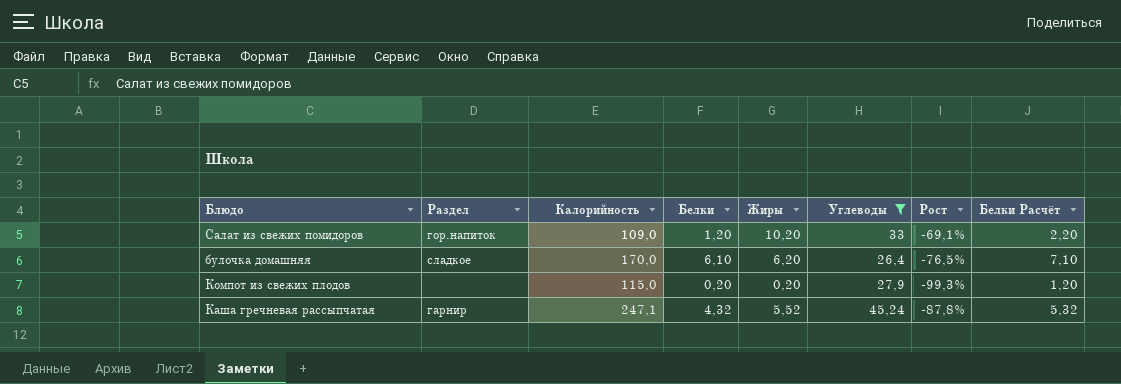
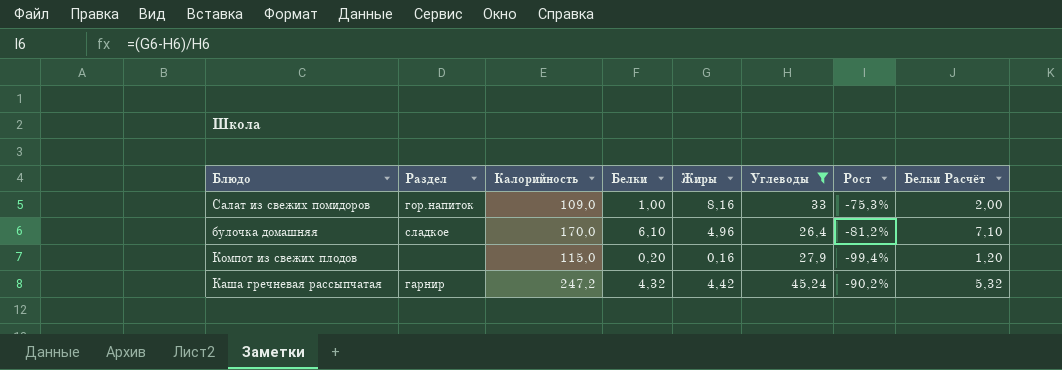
Салат из свежих помидоров | Белки: 1,20 -> 1,00
Салат из свежих помидоров | Жиры: 10,20 -> 8,16
Салат из свежих помидоров | Рост: -69,1% -> -75,3%
Салат из свежих помидоров | Белки Расчёт: 2,20 -> 2,00
булочка домашняя | Жиры: 6,20 -> 4,96
булочка домашняя | Рост: -76,5% -> -81,2%
Компот из свежих плодов | Жиры: 0,20 -> 0,16
Компот из свежих плодов | Рост: -99,3% -> -99,4%
Каша гречневая рассыпчатая | Калорийность: 247,1 -> 247,2
Каша гречневая рассыпчатая | Жиры: 5,52 -> 4,42
Каша гречневая рассыпчатая | Рост: -87,8% -> -90,2%

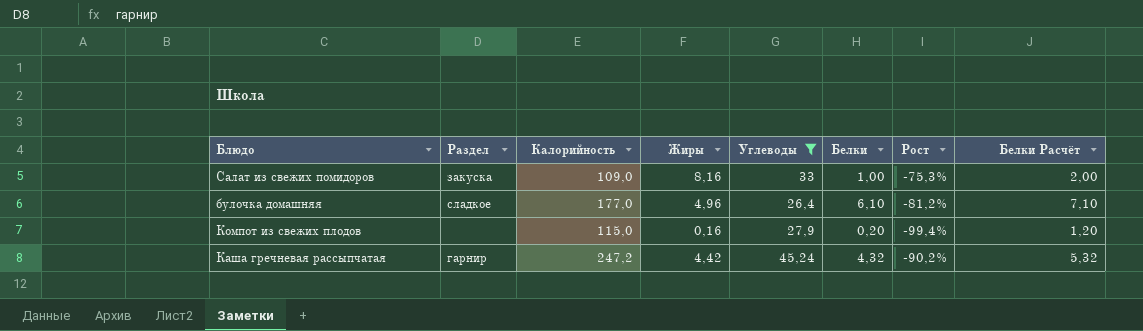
column Белки | position: 4 -> 6
Салат из свежих помидоров | Раздел: гор.напиток -> закуска
булочка домашняя | Калорийность: 170,0 -> 177,0

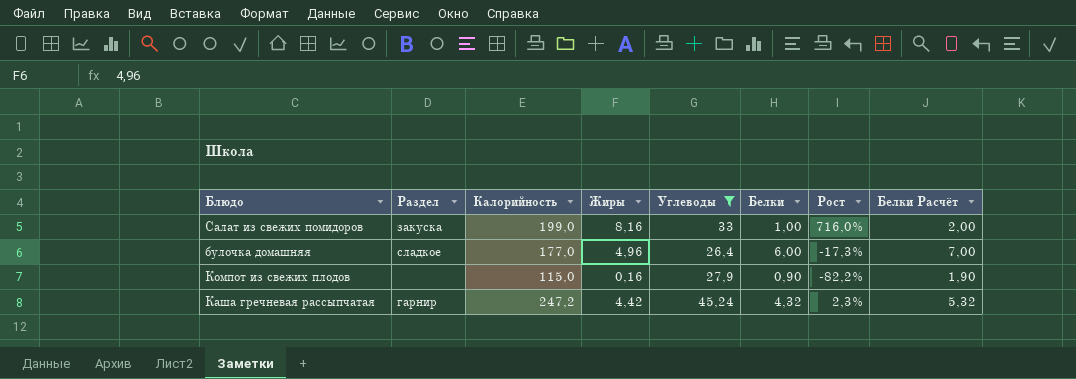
column Рост | formula: ([Жиры] - [Углеводы]) / [Углеводы] -> ([Жиры] - [Белки]) / [Белки]
Салат из свежих помидоров | Калорийность: 109,0 -> 199,0
булочка домашняя | Белки: 6,10 -> 6,00
булочка домашняя | Белки Расчёт: 7,10 -> 7,00
Компот из свежих плодов | Белки: 0,20 -> 0,90
Компот из свежих плодов | Белки Расчёт: 1,20 -> 1,90

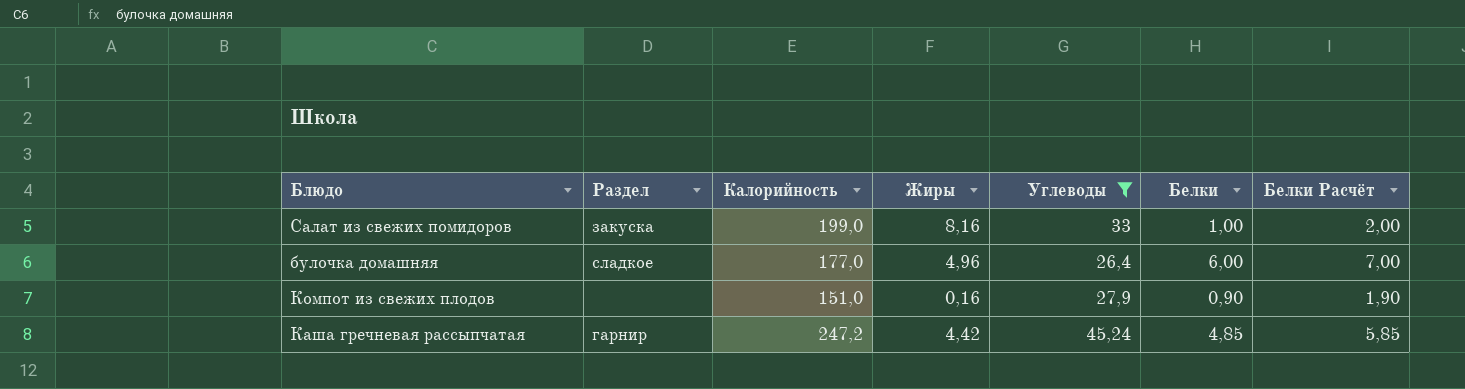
column Рост | formula: ([Жиры] - [Белки]) / [Белки] -> none
Компот из свежих плодов | Калорийность: 115,0 -> 151,0
Каша гречневая рассыпчатая | Белки: 4,32 -> 4,85
Каша гречневая рассыпчатая | Белки Расчёт: 5,32 -> 5,85

